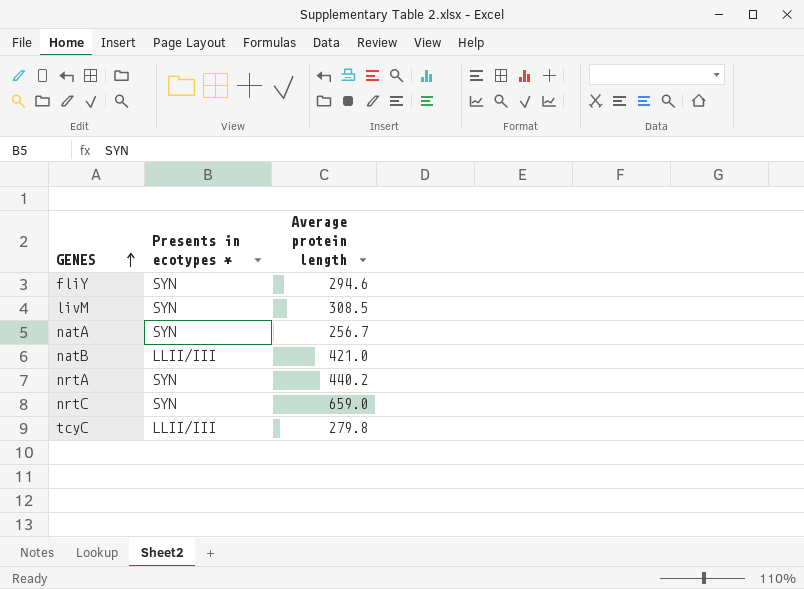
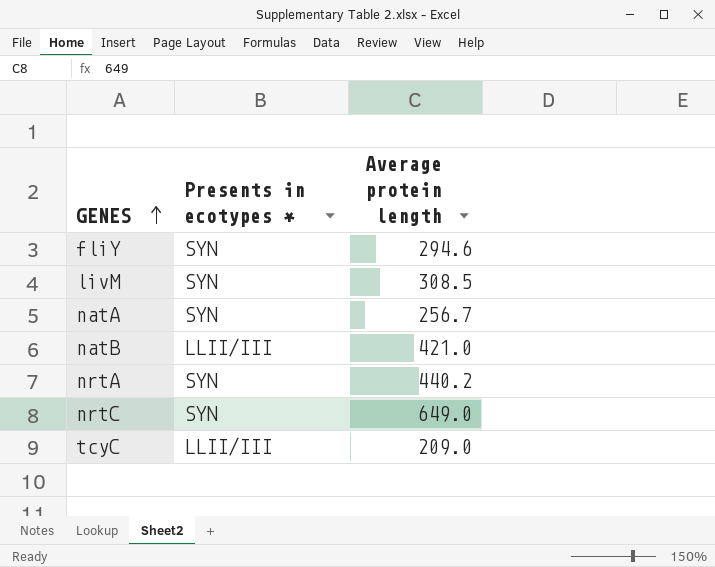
nrtC | Average protein length: 659.0 -> 649.0
tcyC | Average protein length: 279.8 -> 209.0

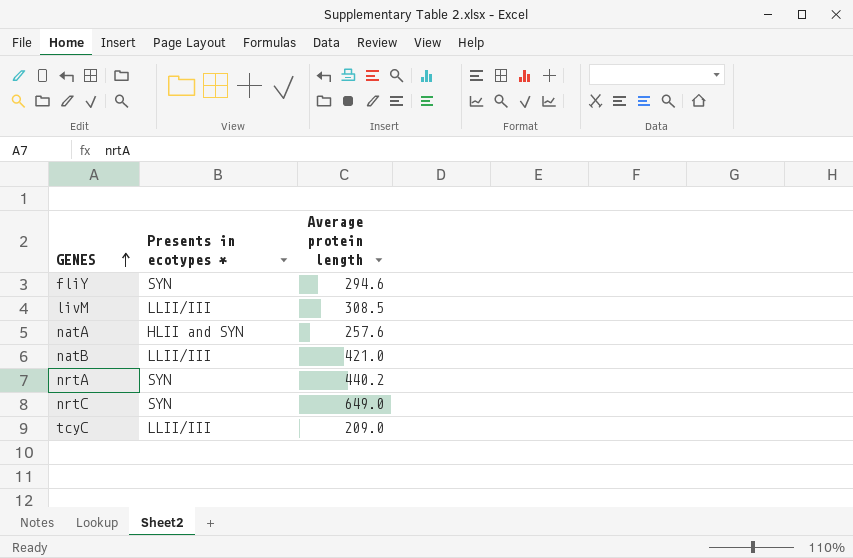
livM | Presents in ecotypes *: SYN -> LLII/III
natA | Presents in ecotypes *: SYN -> HLII and SYN
natA | Average protein length: 256.7 -> 257.6

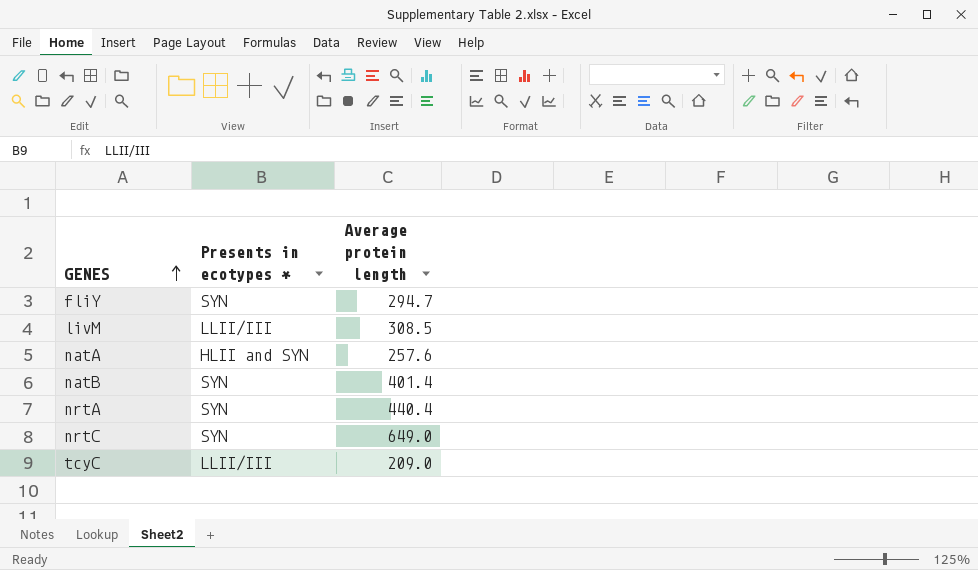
fliY | Average protein length: 294.6 -> 294.7
natB | Presents in ecotypes *: LLII/III -> SYN
natB | Average protein length: 421.0 -> 401.4
nrtA | Average protein length: 440.2 -> 440.4

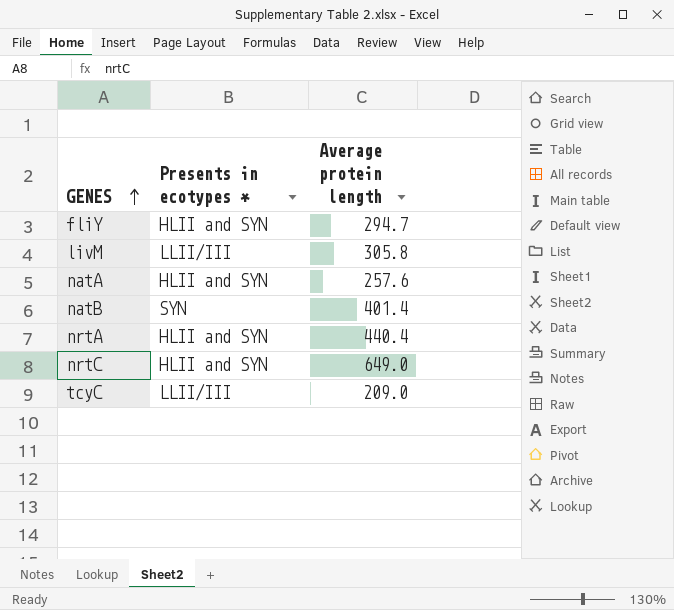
fliY | Presents in ecotypes *: SYN -> HLII and SYN
livM | Average protein length: 308.5 -> 305.8
nrtA | Presents in ecotypes *: SYN -> HLII and SYN
nrtC | Presents in ecotypes *: SYN -> HLII and SYN

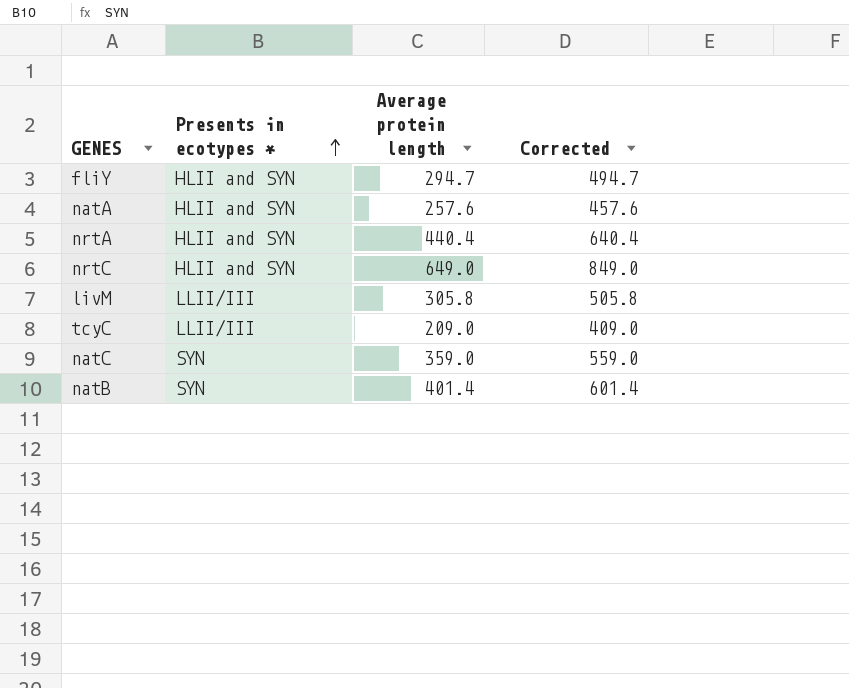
row order: GENES ascending -> Presents in ecotypes * ascending
column Corrected | formula: none -> [Average protein length] + 200
row natC: none -> SYN | 359.0 | 559.0

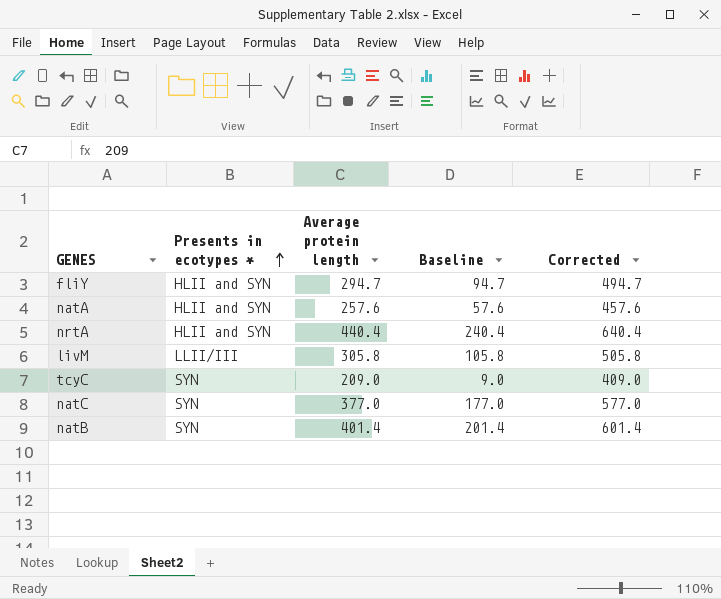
column Baseline | formula: none -> [Average protein length] - 200
row nrtC: HLII and SYN | 649.0 | 849.0 -> none
tcyC | Presents in ecotypes *: LLII/III -> SYN
natC | Average protein length: 359.0 -> 377.0
natC | Corrected: 559.0 -> 577.0

